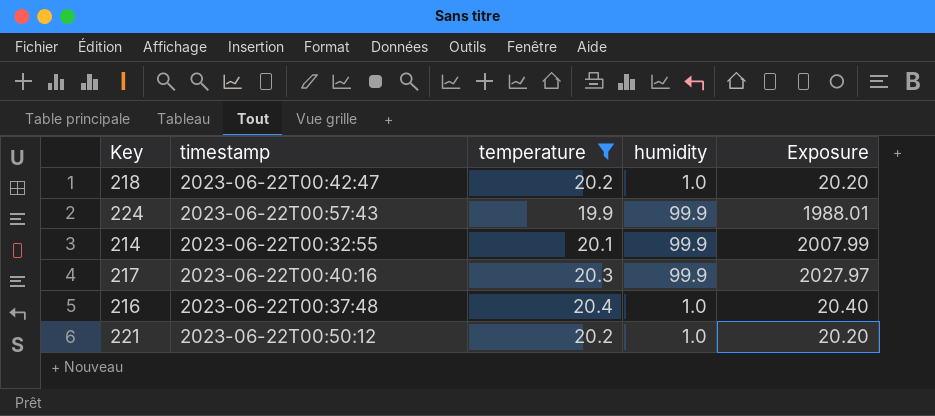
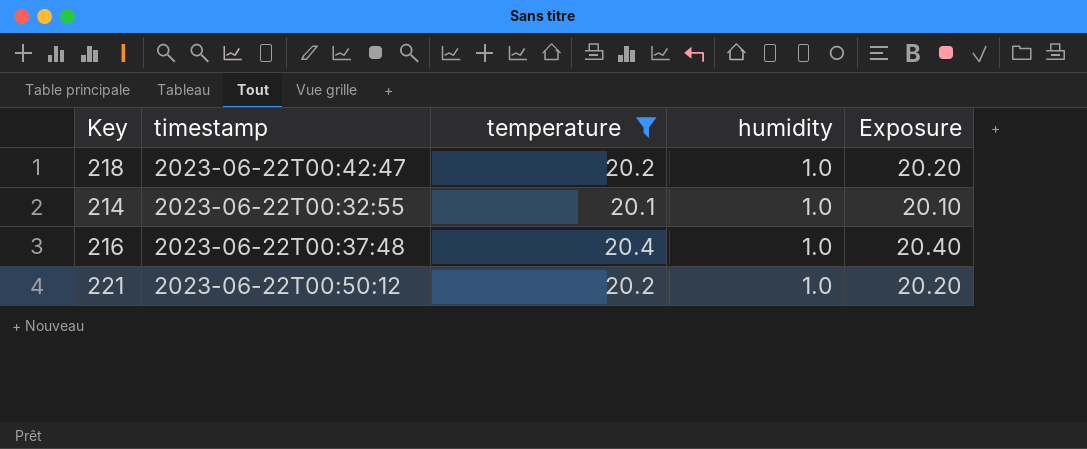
row 224: 2023-06-22T00:57:43 | 19.9 | 99.9 | 1988.01 -> none
row 217: 2023-06-22T00:40:16 | 20.3 | 99.9 | 2027.97 -> none
214 | humidity: 99.9 -> 1.0
214 | Exposure: 2007.99 -> 20.10

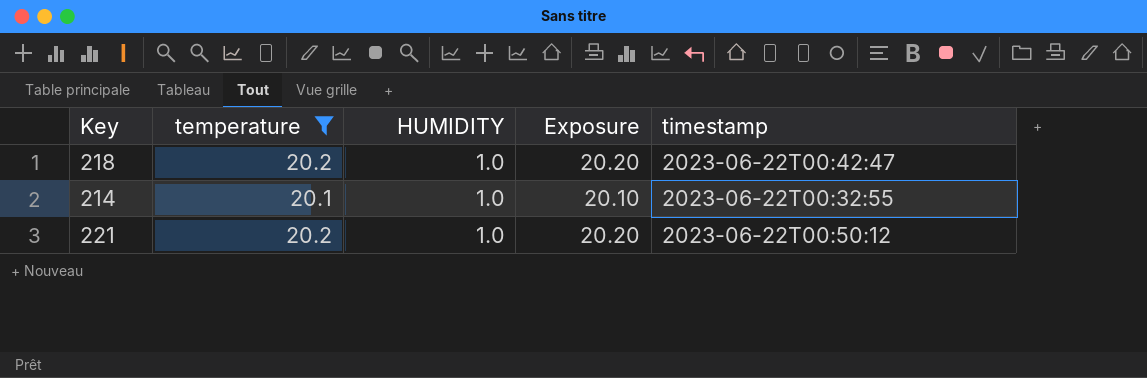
column name: humidity -> HUMIDITY
column timestamp | position: 2 -> 5
row 216: 2023-06-22T00:37:48 | 20.4 | 1.0 | 20.40 -> none

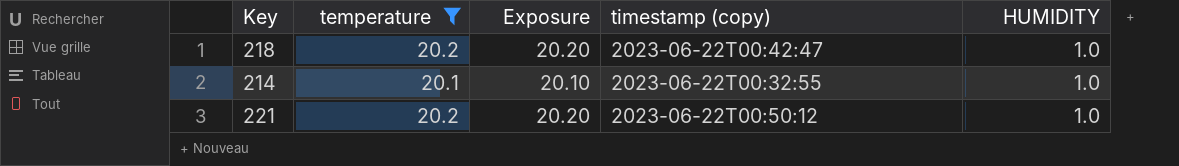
column name: timestamp -> timestamp (copy)
column HUMIDITY | position: 3 -> 5

